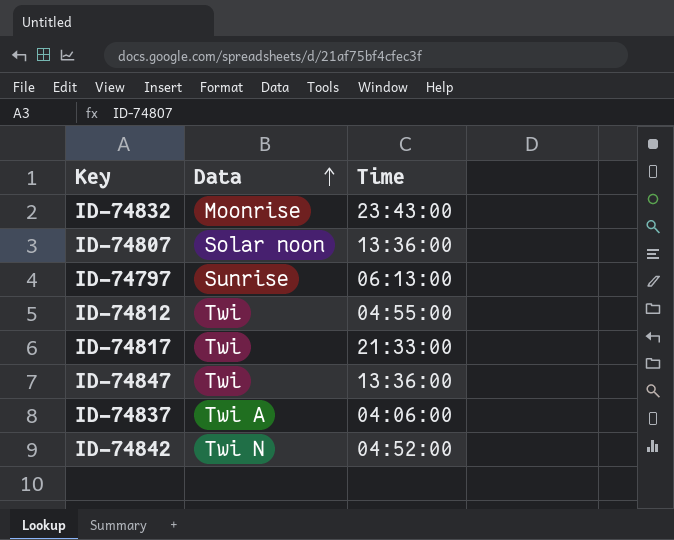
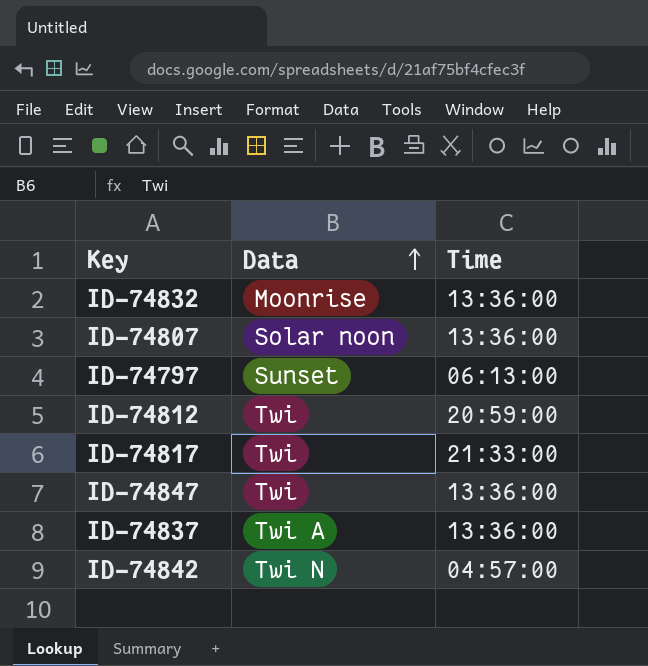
ID-74832 | Time: 23:43:00 -> 13:36:00
ID-74797 | Data: Sunrise -> Sunset
ID-74812 | Time: 04:55:00 -> 20:59:00
ID-74837 | Time: 04:06:00 -> 13:36:00
ID-74842 | Time: 04:52:00 -> 04:57:00

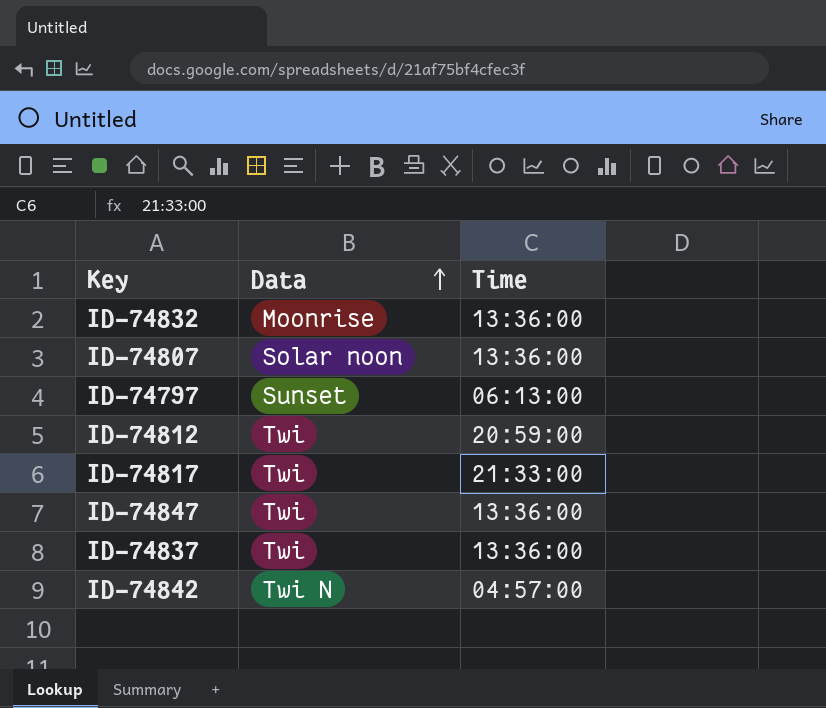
ID-74837 | Data: Twi A -> Twi

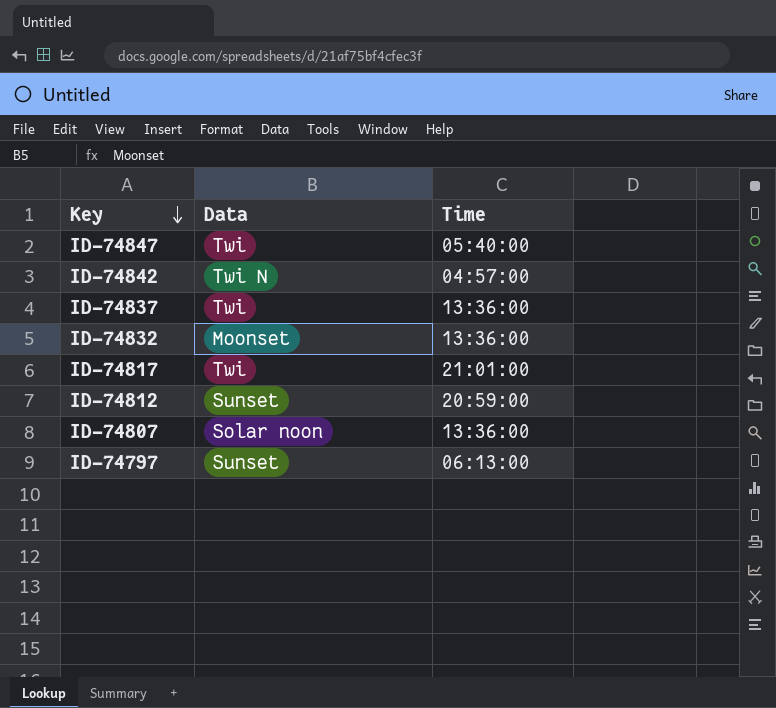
row order: Data ascending -> Key descending
ID-74847 | Time: 13:36:00 -> 05:40:00
ID-74832 | Data: Moonrise -> Moonset
ID-74817 | Time: 21:33:00 -> 21:01:00
ID-74812 | Data: Twi -> Sunset

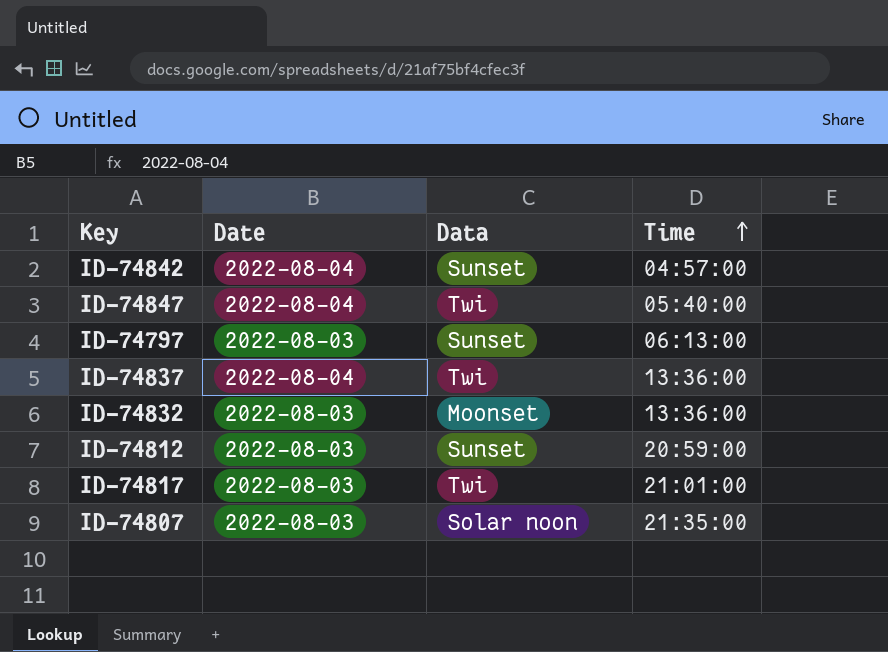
row order: Key descending -> Time ascending
column Date | position: none -> 2
ID-74842 | Data: Twi N -> Sunset
ID-74807 | Time: 13:36:00 -> 21:35:00

